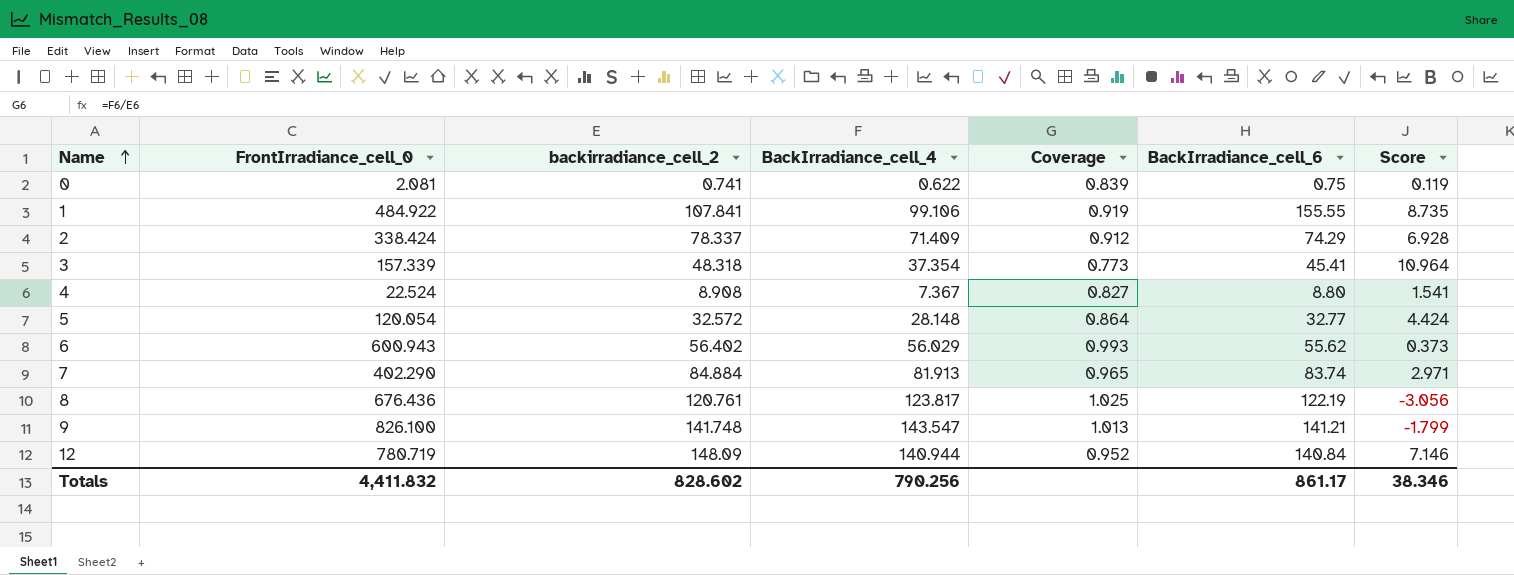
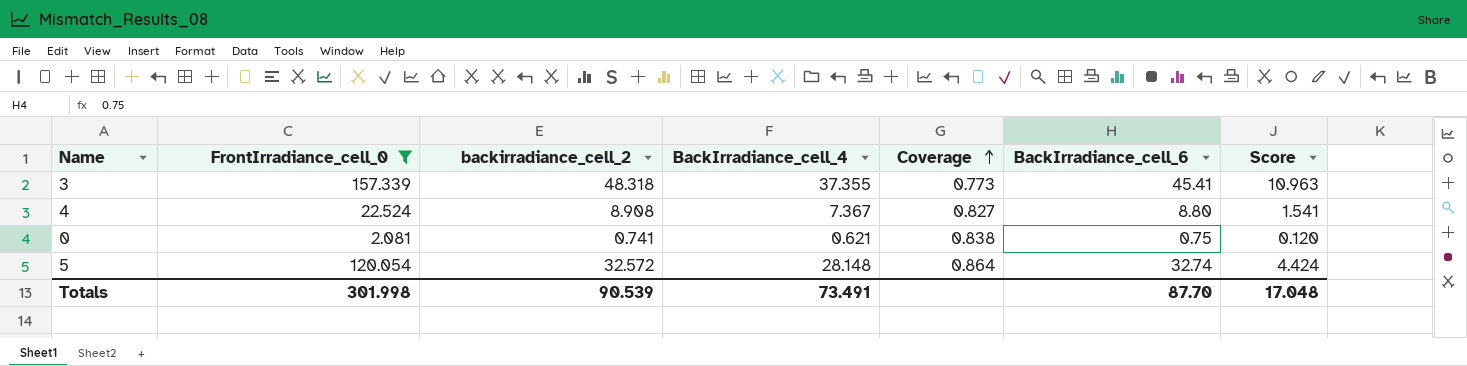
filter: none -> FrontIrradiance_cell_0 <= 157.339
row order: Name ascending -> Coverage ascending
3 | BackIrradiance_cell_4: 37.354 -> 37.355
3 | Score: 10.964 -> 10.963
0 | BackIrradiance_cell_4: 0.622 -> 0.621
0 | Coverage: 0.839 -> 0.838
0 | Score: 0.119 -> 0.120
5 | BackIrradiance_cell_6: 32.77 -> 32.74
Totals | FrontIrradiance_cell_0: 4,411.832 -> 301.998
Totals | backirradiance_cell_2: 828.602 -> 90.539
Totals | BackIrradiance_cell_4: 790.256 -> 73.491
Totals | BackIrradiance_cell_6: 861.17 -> 87.70
Totals | Score: 38.346 -> 17.048

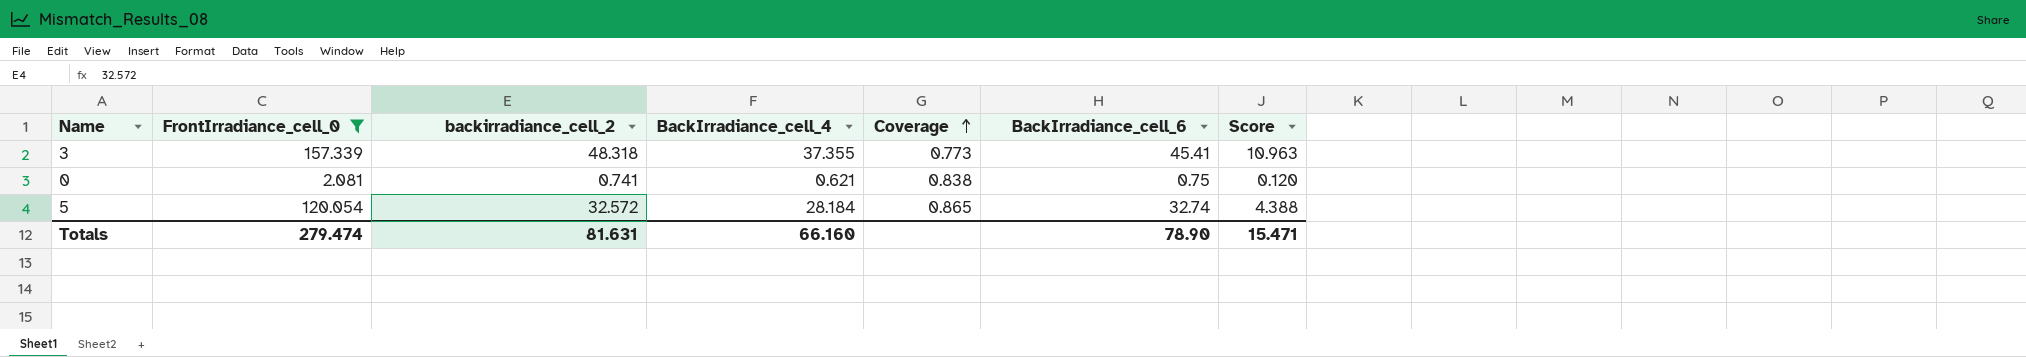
row 4: 22.524 | 8.908 | 7.367 | 0.827 | 8.80 | 1.541 -> none
5 | BackIrradiance_cell_4: 28.148 -> 28.184
5 | Coverage: 0.864 -> 0.865
5 | Score: 4.424 -> 4.388
Totals | FrontIrradiance_cell_0: 301.998 -> 279.474
Totals | backirradiance_cell_2: 90.539 -> 81.631
Totals | BackIrradiance_cell_4: 73.491 -> 66.160
Totals | BackIrradiance_cell_6: 87.70 -> 78.90
Totals | Score: 17.048 -> 15.471

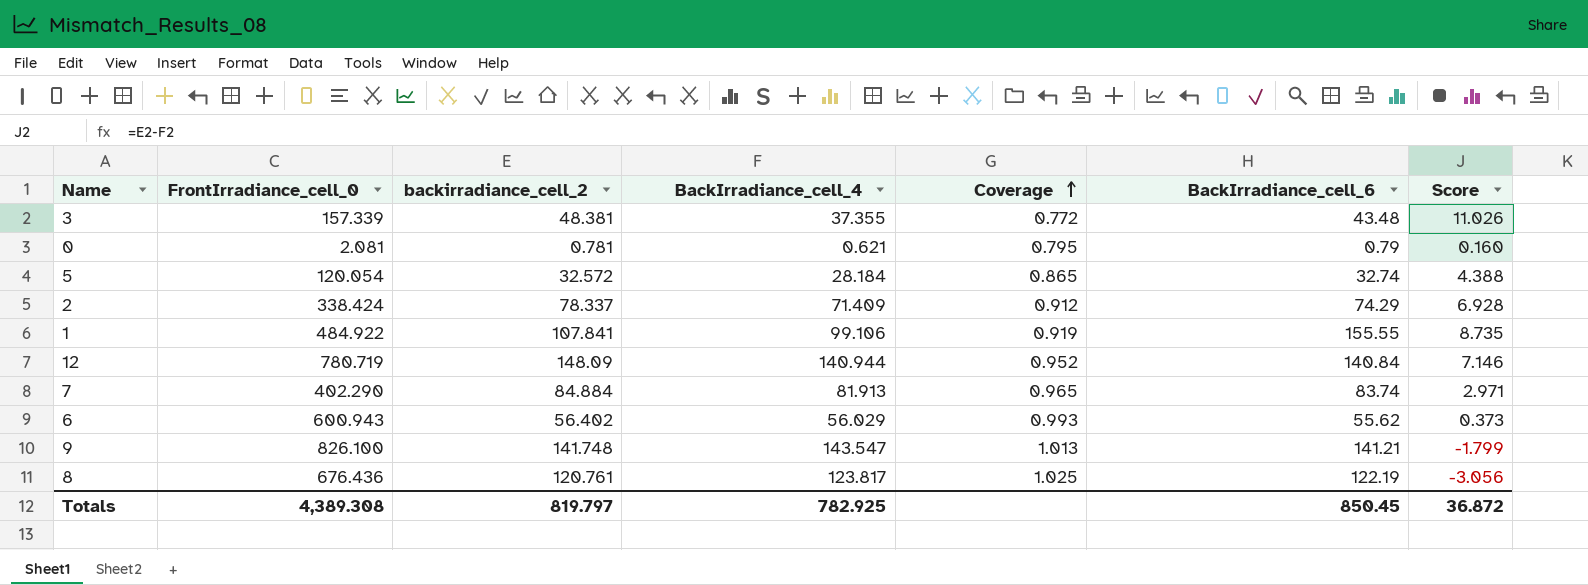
filter: FrontIrradiance_cell_0 <= 157.339 -> none
3 | backirradiance_cell_2: 48.318 -> 48.381
3 | Coverage: 0.773 -> 0.772
3 | BackIrradiance_cell_6: 45.41 -> 43.48
3 | Score: 10.963 -> 11.026
0 | backirradiance_cell_2: 0.741 -> 0.781
0 | Coverage: 0.838 -> 0.795
0 | BackIrradiance_cell_6: 0.75 -> 0.79
0 | Score: 0.120 -> 0.160
Totals | FrontIrradiance_cell_0: 279.474 -> 4,389.308
Totals | backirradiance_cell_2: 81.631 -> 819.797
Totals | BackIrradiance_cell_4: 66.160 -> 782.925
Totals | BackIrradiance_cell_6: 78.90 -> 850.45
Totals | Score: 15.471 -> 36.872

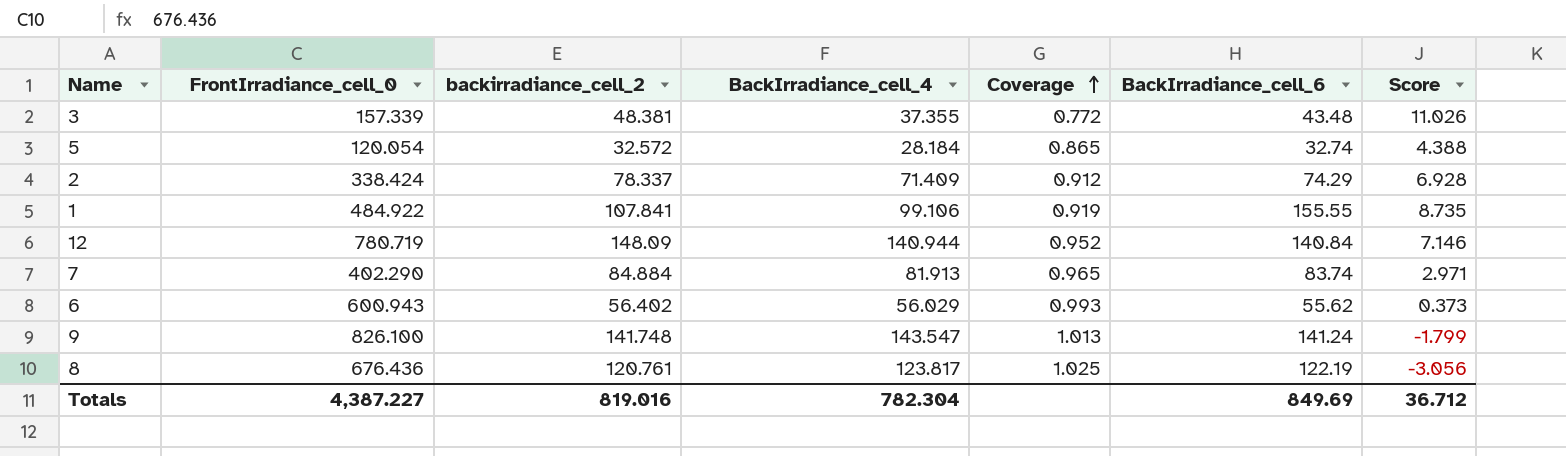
row 0: 2.081 | 0.781 | 0.621 | 0.795 | 0.79 | 0.160 -> none
9 | BackIrradiance_cell_6: 141.21 -> 141.24
Totals | FrontIrradiance_cell_0: 4,389.308 -> 4,387.227
Totals | backirradiance_cell_2: 819.797 -> 819.016
Totals | BackIrradiance_cell_4: 782.925 -> 782.304
Totals | BackIrradiance_cell_6: 850.45 -> 849.69
Totals | Score: 36.872 -> 36.712

